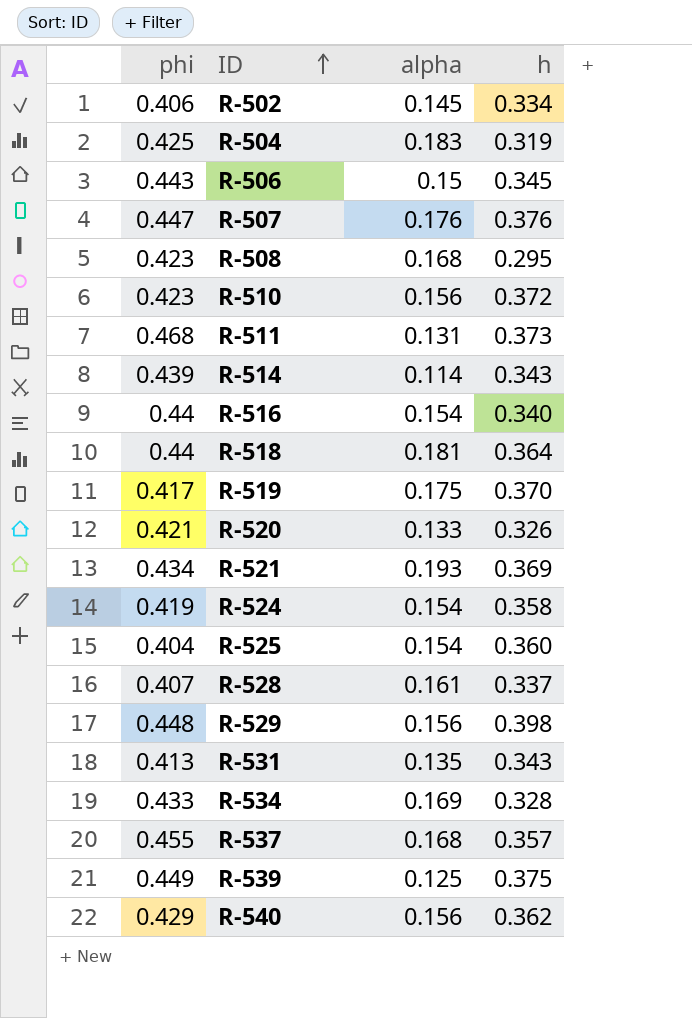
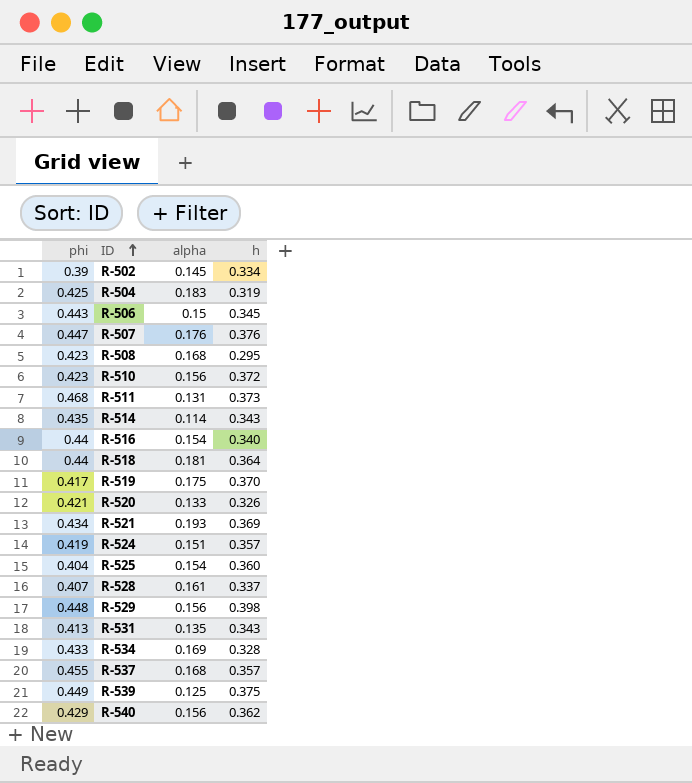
R-502 | phi: 0.406 -> 0.39
R-514 | phi: 0.439 -> 0.435
R-524 | alpha: 0.154 -> 0.151
R-524 | h: 0.358 -> 0.357

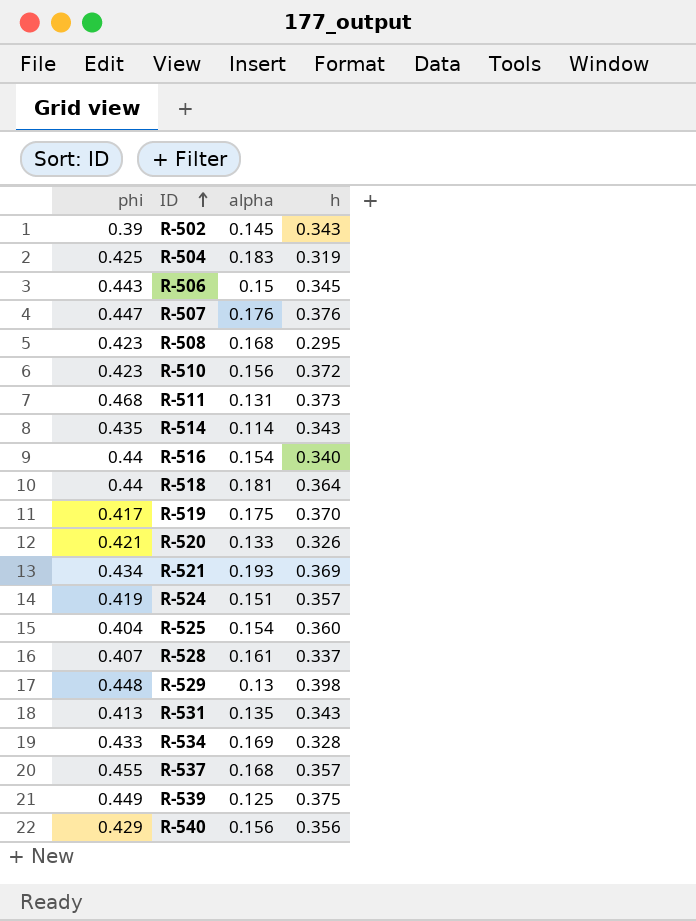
R-502 | h: 0.334 -> 0.343
R-529 | alpha: 0.156 -> 0.13
R-540 | h: 0.362 -> 0.356

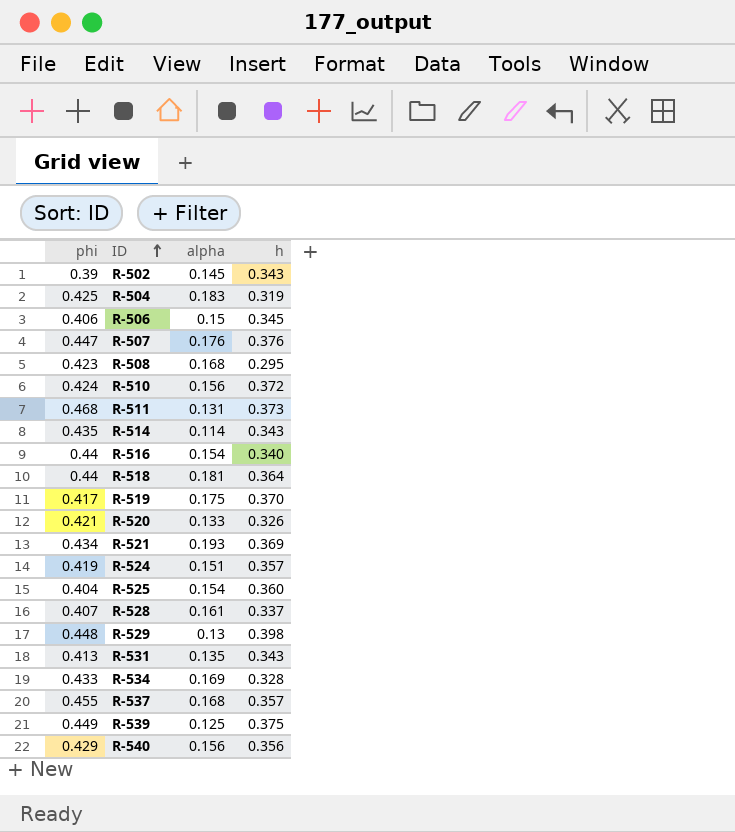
R-506 | phi: 0.443 -> 0.406
R-510 | phi: 0.423 -> 0.424

